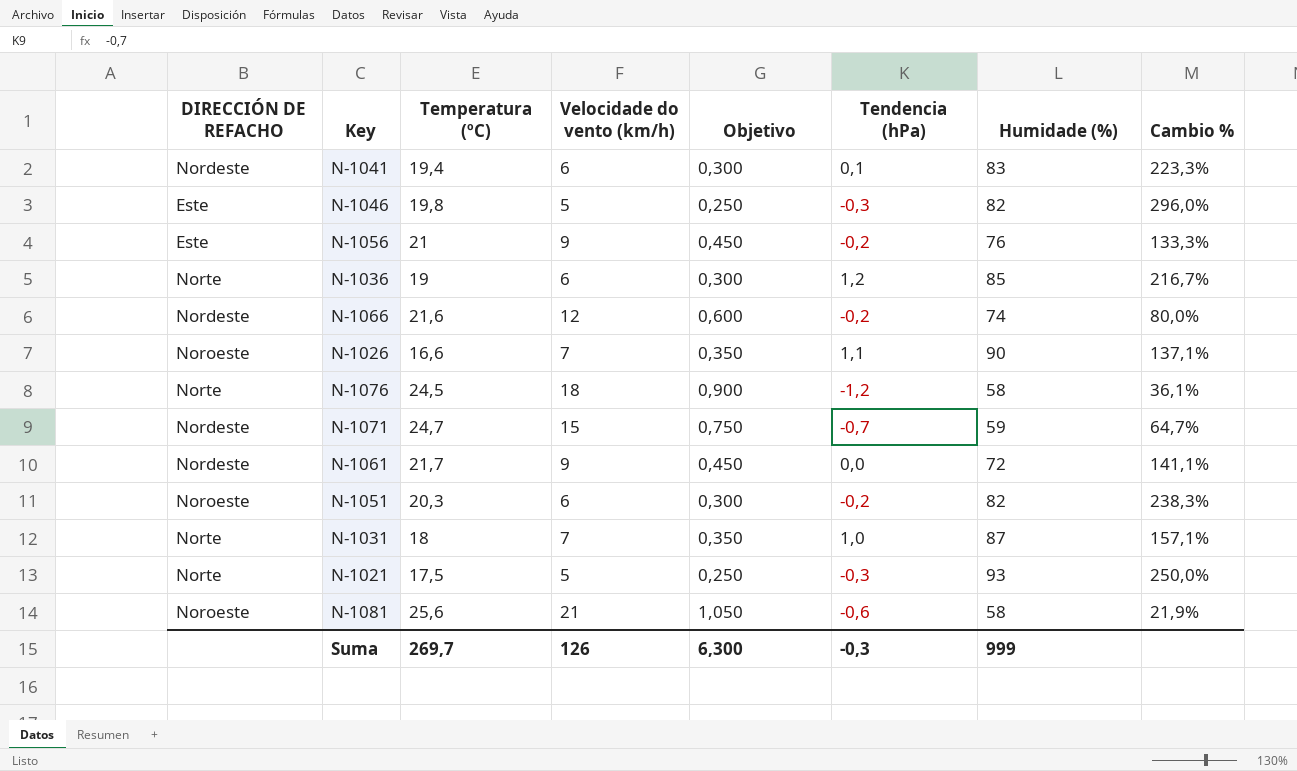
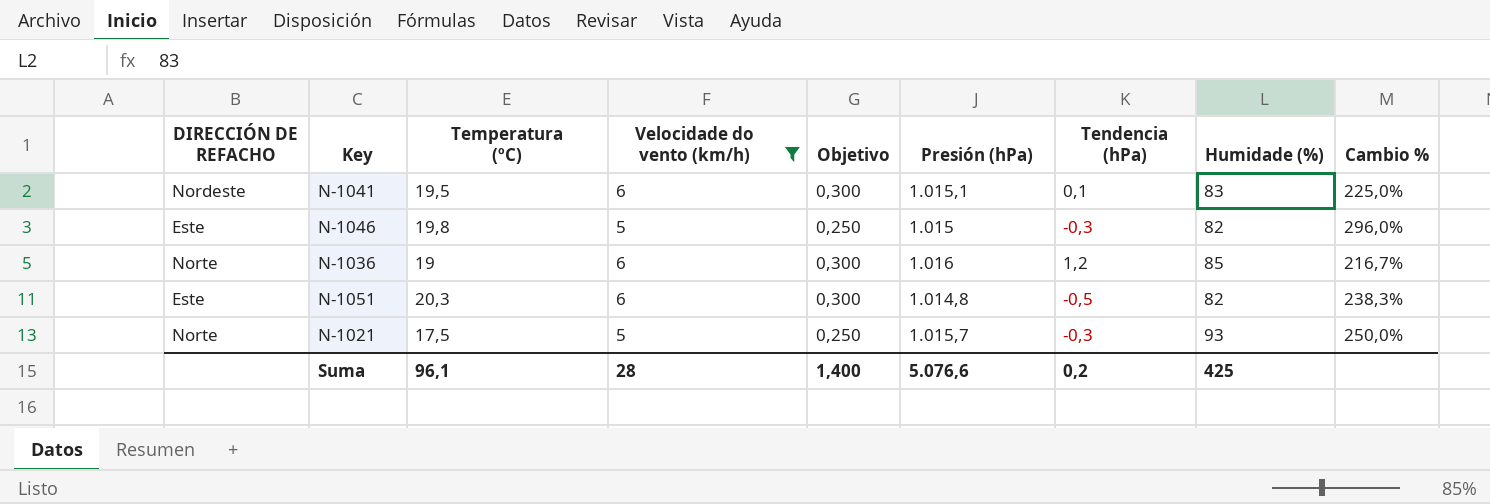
filter: none -> Velocidade do vento (km/h) <= 6
column Presión (hPa) | position: none -> 6
N-1041 | Temperatura (ºC): 19,4 -> 19,5
N-1041 | Cambio %: 223,3% -> 225,0%
N-1051 | DIRECCIÓN DE REFACHO: Noroeste -> Este
N-1051 | Tendencia (hPa): -0,2 -> -0,5
Suma | Temperatura (ºC): 269,7 -> 96,1
Suma | Velocidade do vento (km/h): 126 -> 28
Suma | Objetivo: 6,300 -> 1,400
Suma | Tendencia (hPa): -0,3 -> 0,2
Suma | Humidade (%): 999 -> 425

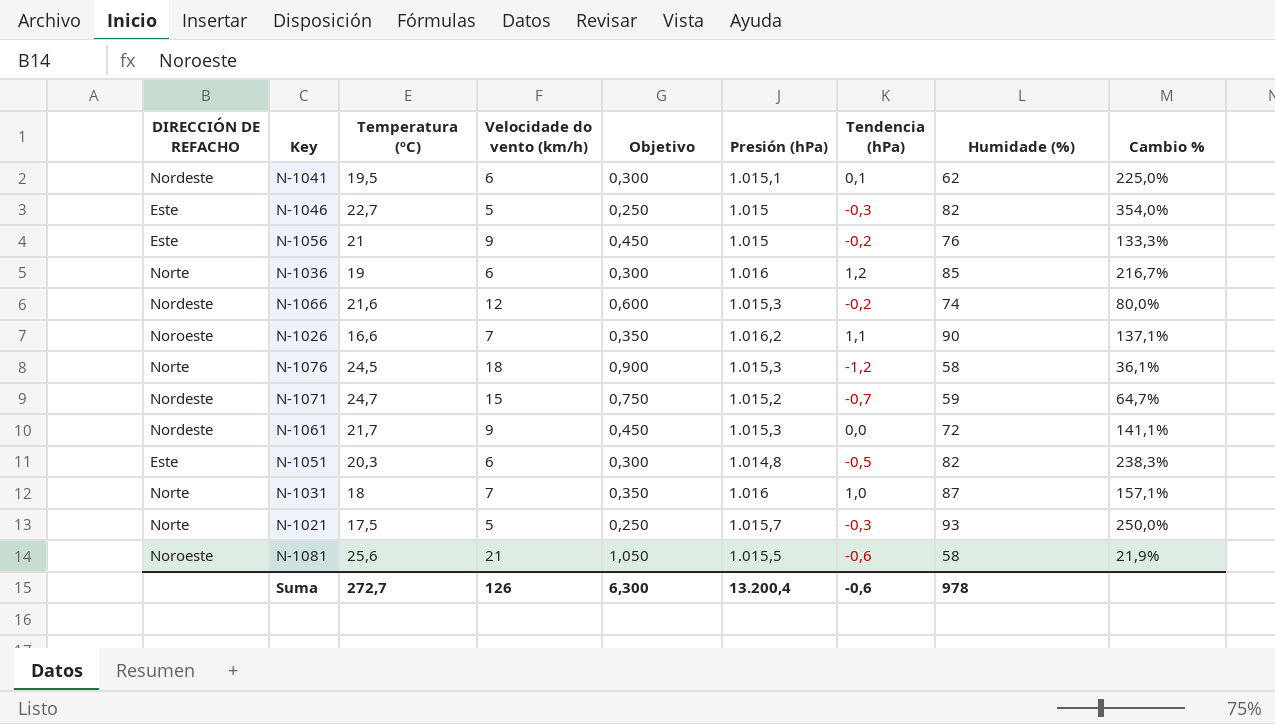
filter: Velocidade do vento (km/h) <= 6 -> none
N-1041 | Humidade (%): 83 -> 62
N-1046 | Temperatura (ºC): 19,8 -> 22,7
N-1046 | Cambio %: 296,0% -> 354,0%
Suma | Temperatura (ºC): 96,1 -> 272,7
Suma | Velocidade do vento (km/h): 28 -> 126
Suma | Objetivo: 1,400 -> 6,300
Suma | Presión (hPa): 5.076,6 -> 13.200,4
Suma | Tendencia (hPa): 0,2 -> -0,6
Suma | Humidade (%): 425 -> 978

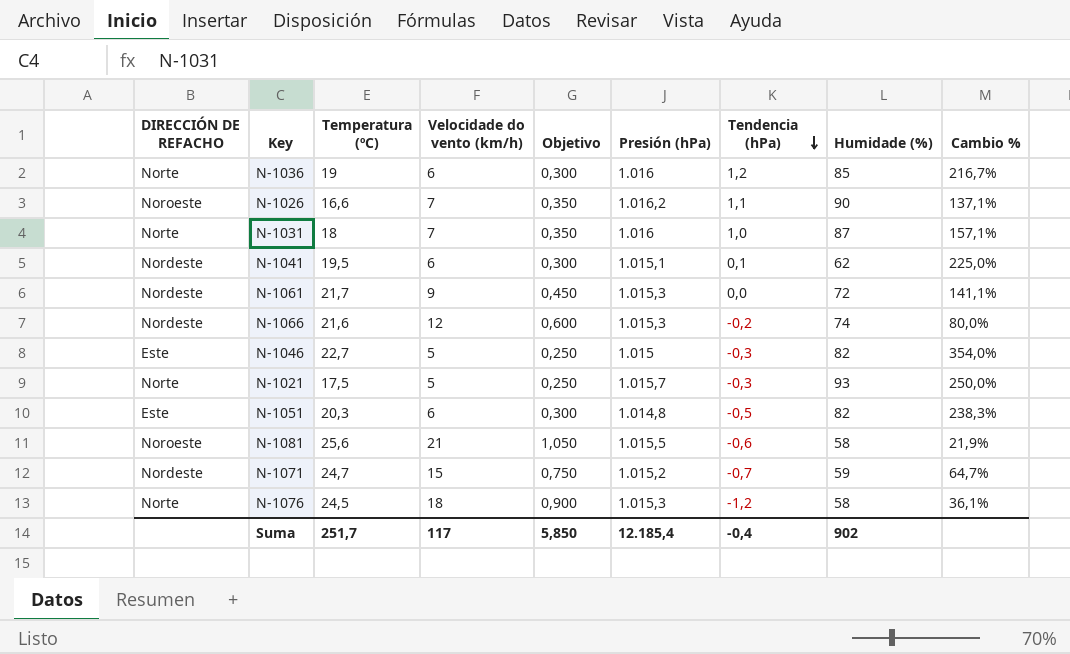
row order: none -> Tendencia (hPa) descending
row N-1056: Este | 21 | 9 | 0,450 | 1.015 | -0,2 | 76 | 133,3% -> none
Suma | Temperatura (ºC): 272,7 -> 251,7
Suma | Velocidade do vento (km/h): 126 -> 117
Suma | Objetivo: 6,300 -> 5,850
Suma | Presión (hPa): 13.200,4 -> 12.185,4
Suma | Tendencia (hPa): -0,6 -> -0,4
Suma | Humidade (%): 978 -> 902

